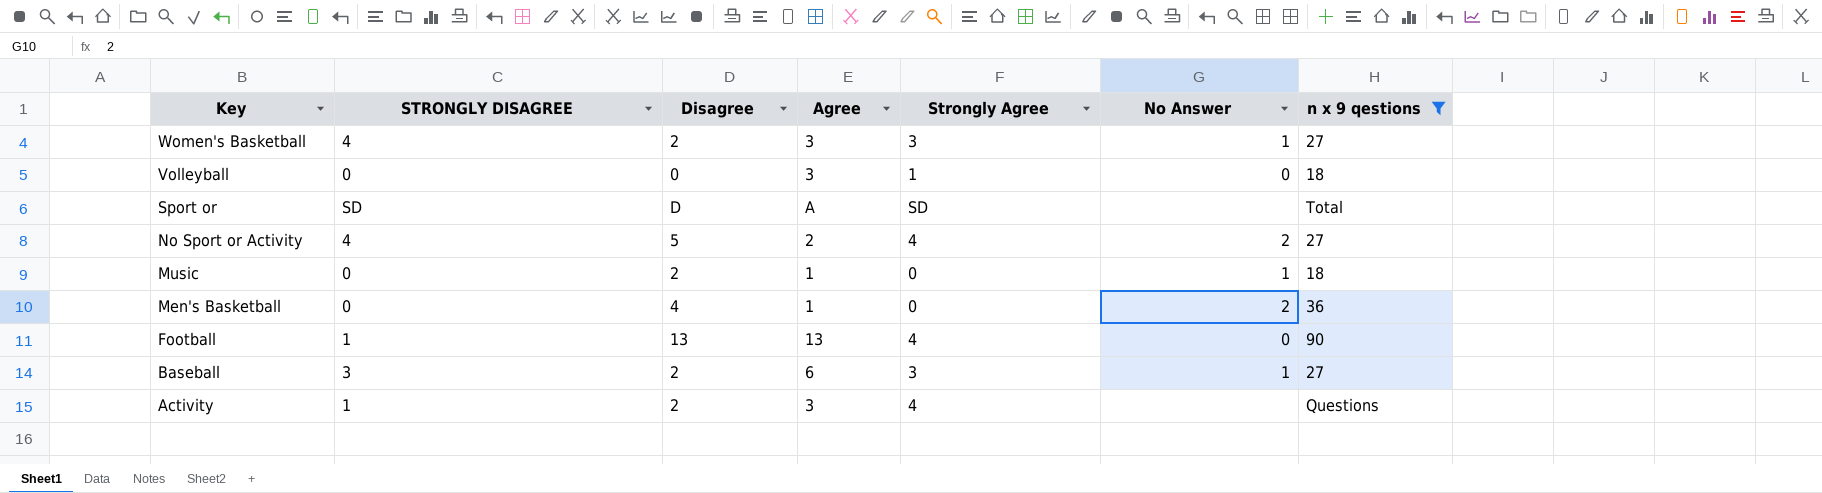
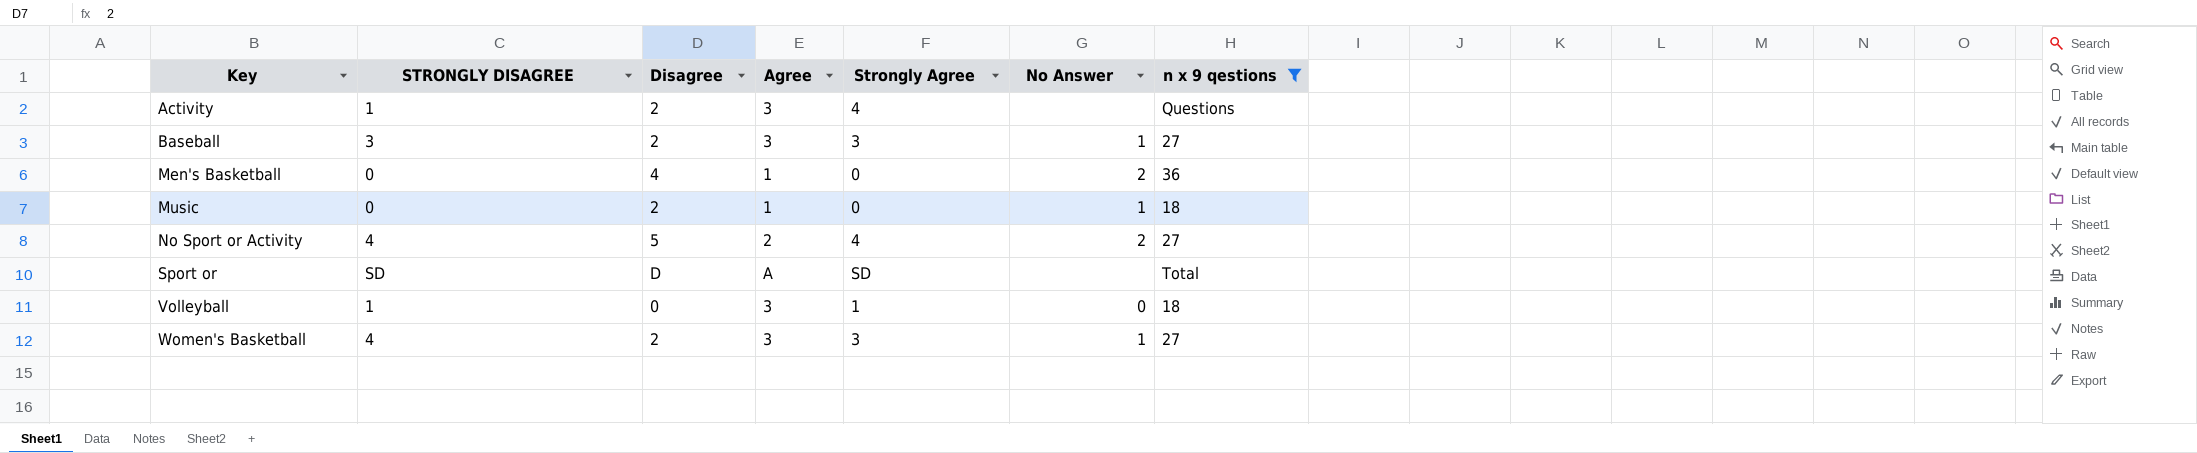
row order: Key descending -> Key ascending
row Football: 1 | 13 | 13 | 4 | 0 | 90 -> none
Baseball | Agree: 6 -> 3
Volleyball | STRONGLY DISAGREE: 0 -> 1

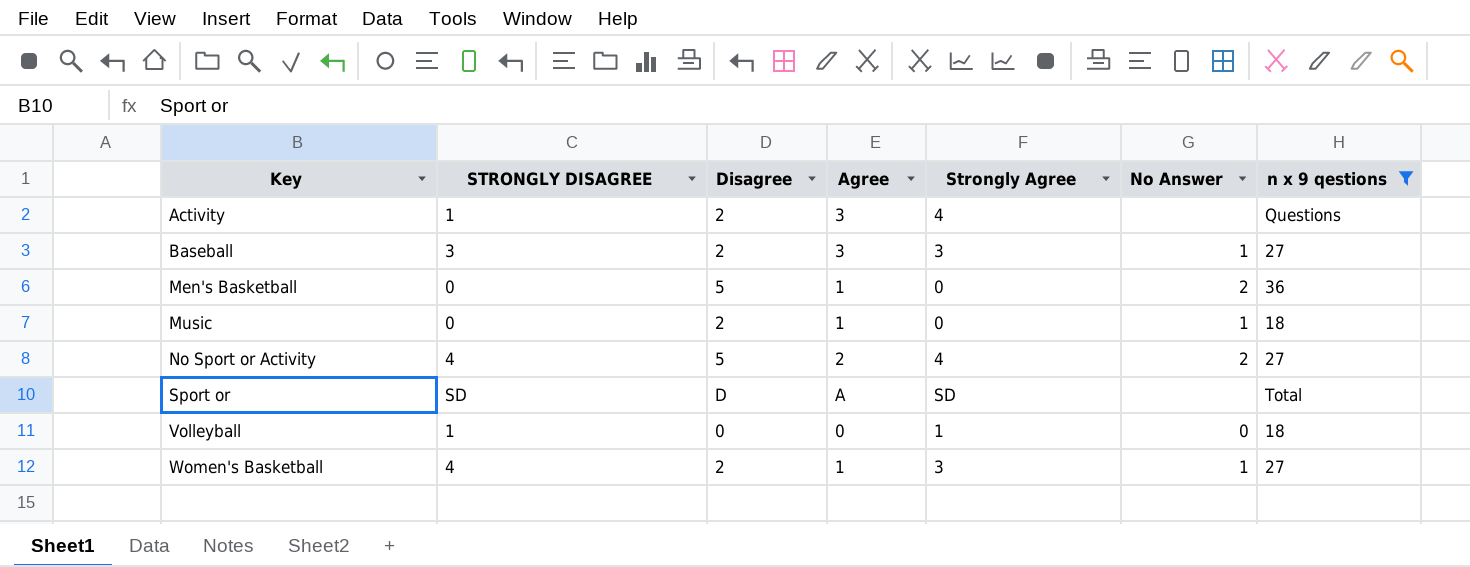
Men's Basketball | Disagree: 4 -> 5
Volleyball | Agree: 3 -> 0
Women's Basketball | Agree: 3 -> 1

